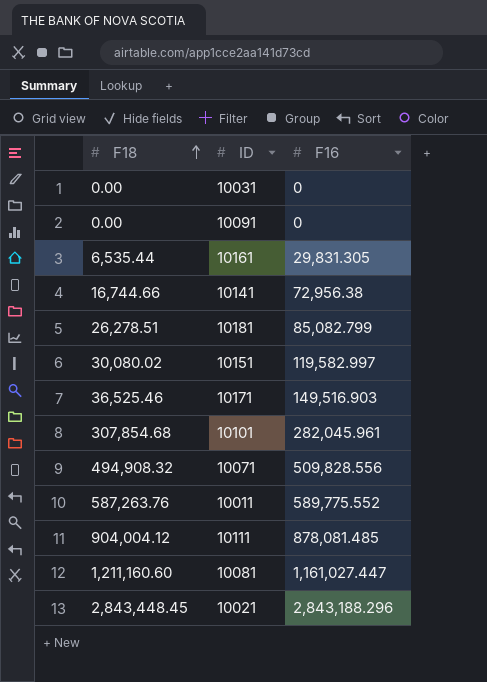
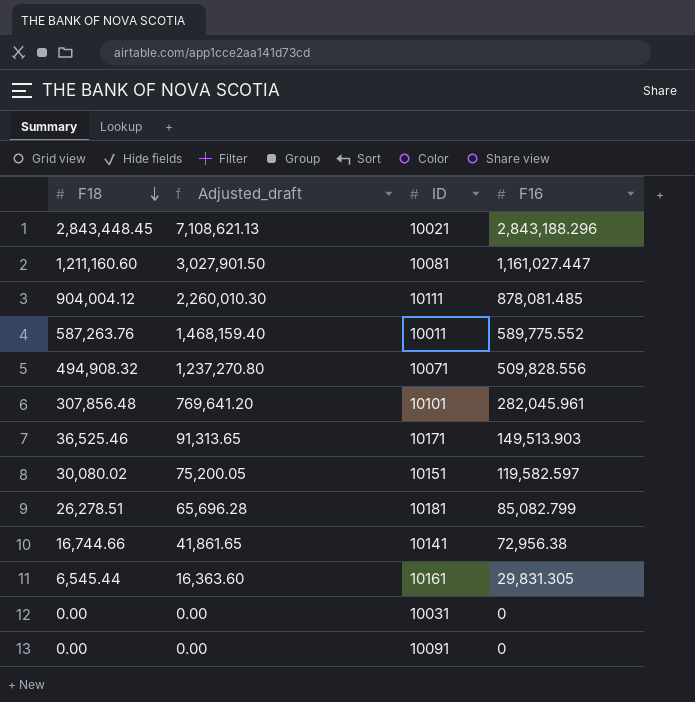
row order: F18 ascending -> F18 descending
column Adjusted_draft | formula: none -> [F18] * 2.5
10101 | F18: 307,854.68 -> 307,856.48
10171 | F16: 149,516.903 -> 149,513.903
10151 | F16: 119,582.997 -> 119,582.597
10161 | F18: 6,535.44 -> 6,545.44

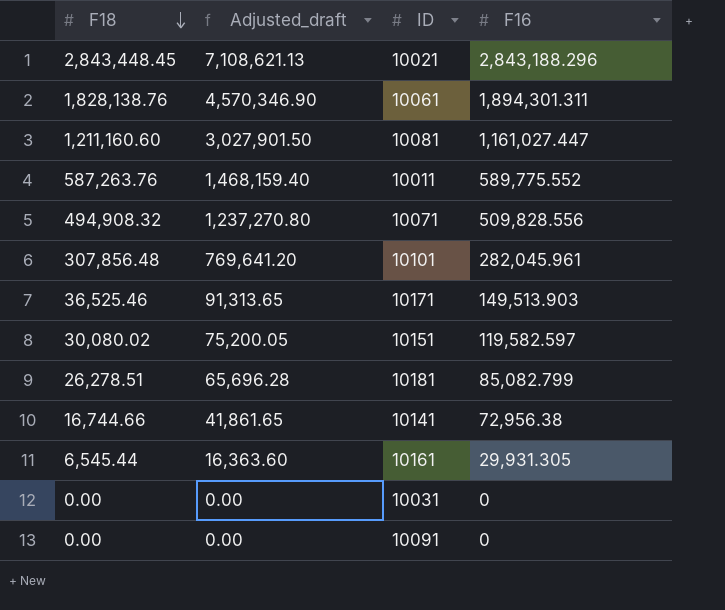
row 10111: 904,004.12 | 2,260,010.30 | 878,081.485 -> none
row 10061: none -> 1,828,138.76 | 4,570,346.90 | 1,894,301.311
10161 | F16: 29,831.305 -> 29,931.305

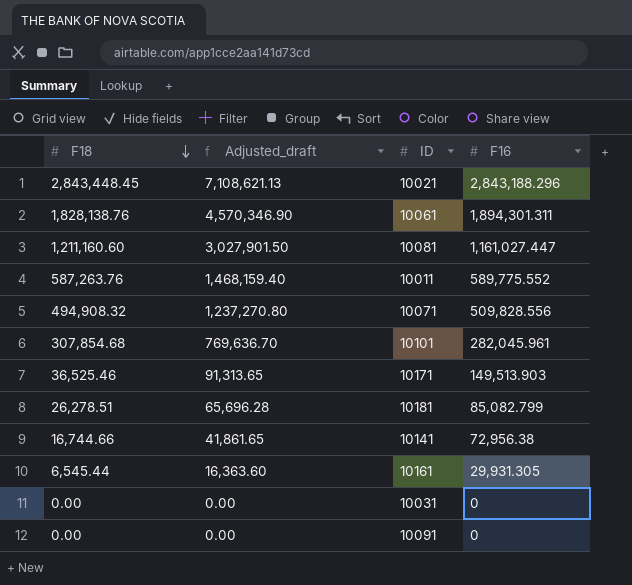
row 10151: 30,080.02 | 75,200.05 | 119,582.597 -> none
10101 | F18: 307,856.48 -> 307,854.68
10101 | Adjusted_draft: 769,641.20 -> 769,636.70

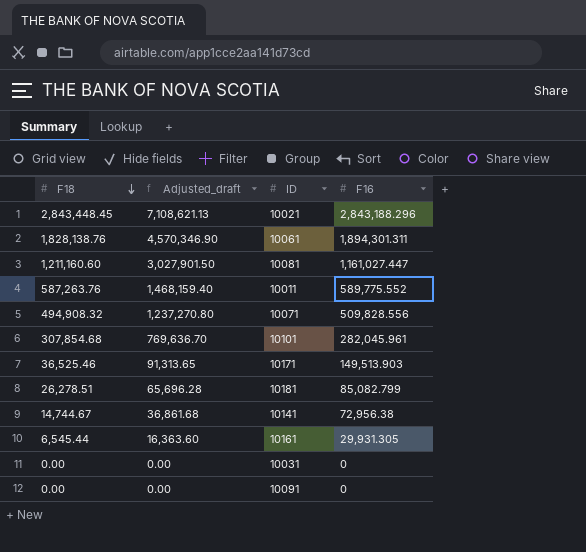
10141 | F18: 16,744.66 -> 14,744.67
10141 | Adjusted_draft: 41,861.65 -> 36,861.68

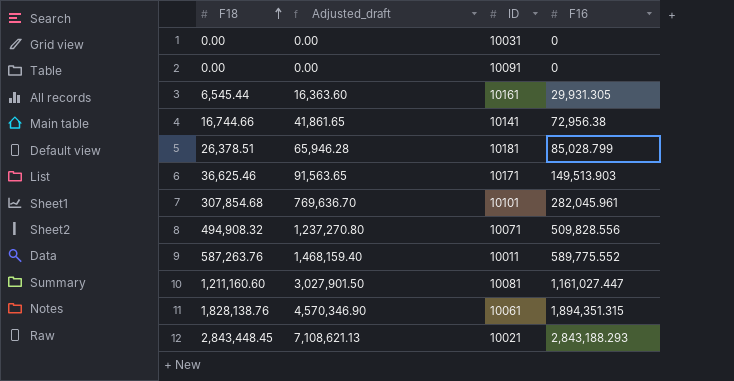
row order: F18 descending -> F18 ascending
10141 | F18: 14,744.67 -> 16,744.66
10141 | Adjusted_draft: 36,861.68 -> 41,861.65
10181 | F18: 26,278.51 -> 26,378.51
10181 | Adjusted_draft: 65,696.28 -> 65,946.28
10181 | F16: 85,082.799 -> 85,028.799
10171 | F18: 36,525.46 -> 36,625.46
10171 | Adjusted_draft: 91,313.65 -> 91,563.65
10061 | F16: 1,894,301.311 -> 1,894,351.315
10021 | F16: 2,843,188.296 -> 2,843,188.293

